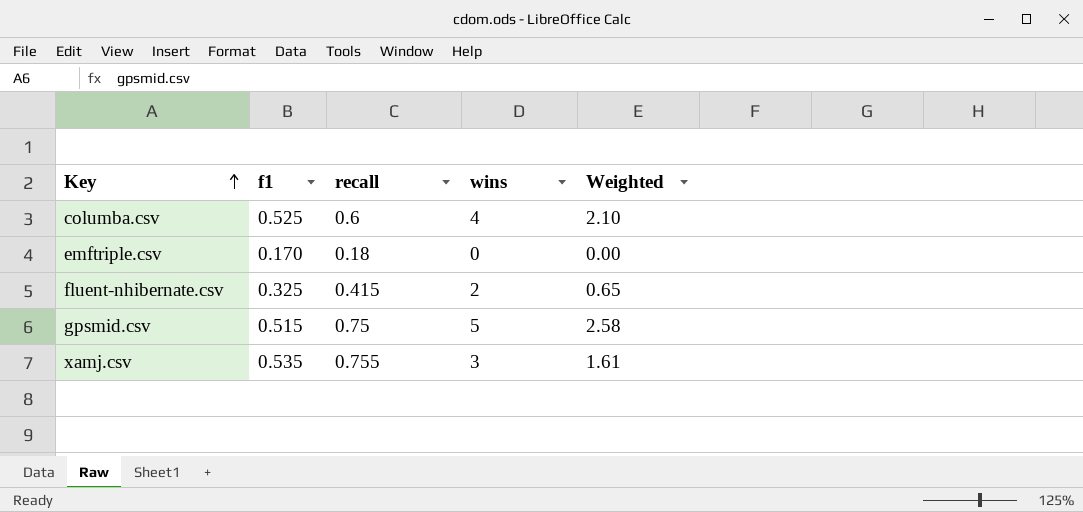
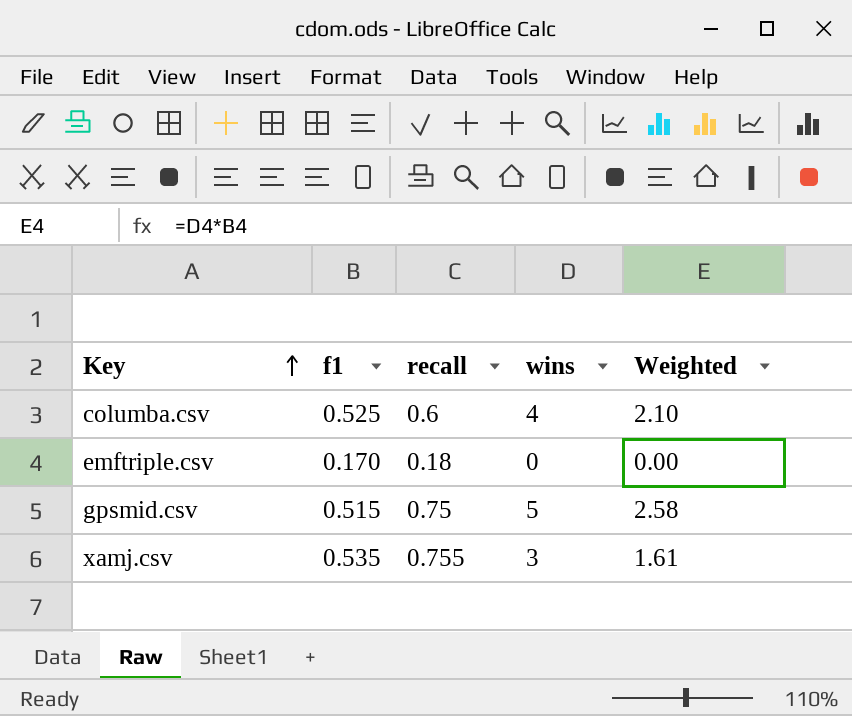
row fluent-nhibernate.csv: 0.325 | 0.415 | 2 | 0.65 -> none

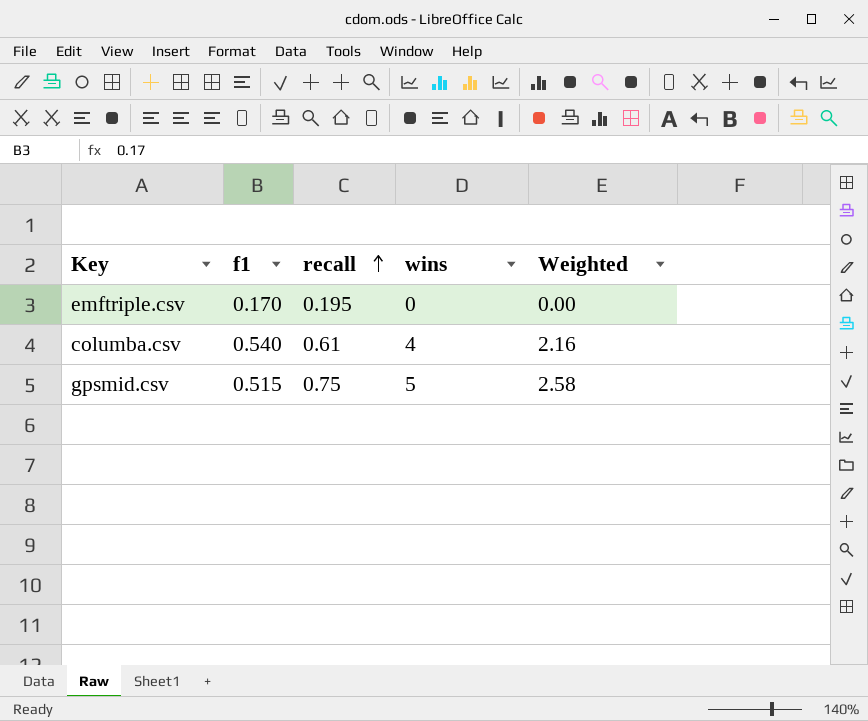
row order: Key ascending -> recall ascending
row xamj.csv: 0.535 | 0.755 | 3 | 1.61 -> none
emftriple.csv | recall: 0.18 -> 0.195
columba.csv | f1: 0.525 -> 0.540
columba.csv | recall: 0.6 -> 0.61
columba.csv | Weighted: 2.10 -> 2.16

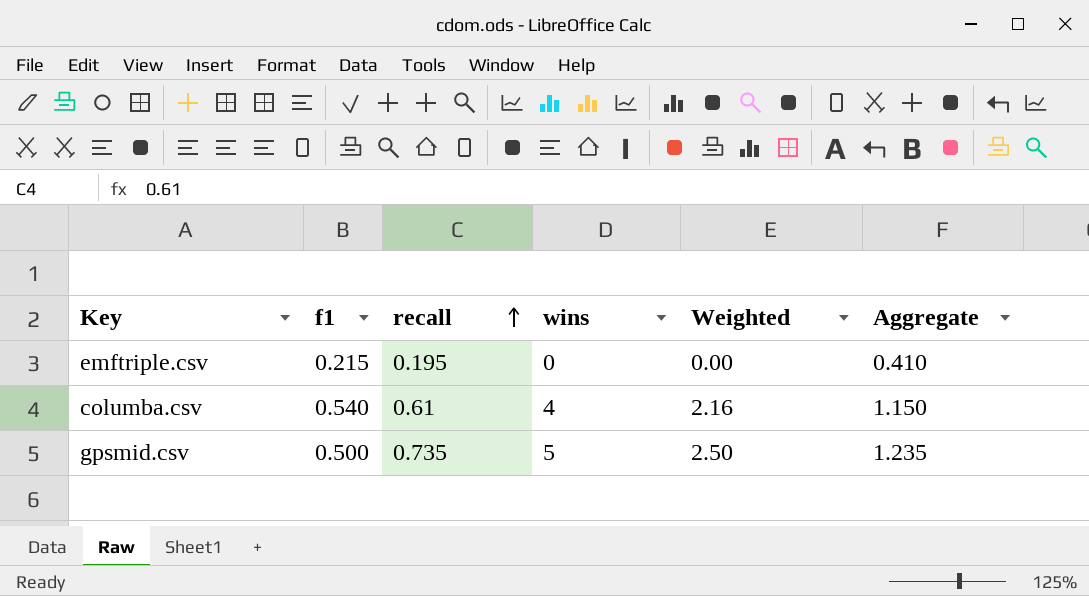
column Aggregate | formula: none -> [f1] + [recall]
emftriple.csv | f1: 0.170 -> 0.215
gpsmid.csv | f1: 0.515 -> 0.500
gpsmid.csv | recall: 0.75 -> 0.735
gpsmid.csv | Weighted: 2.58 -> 2.50

